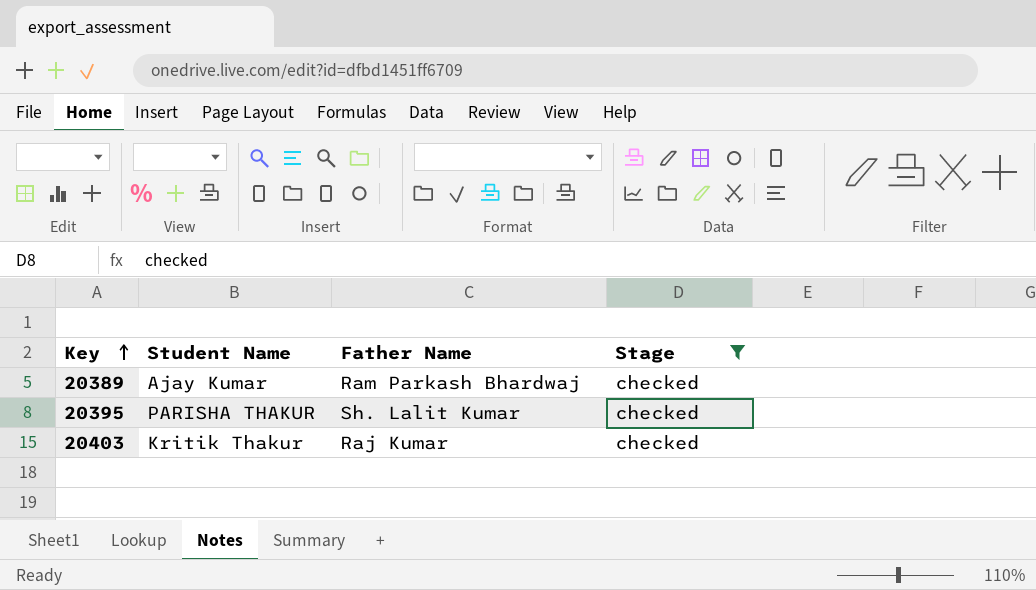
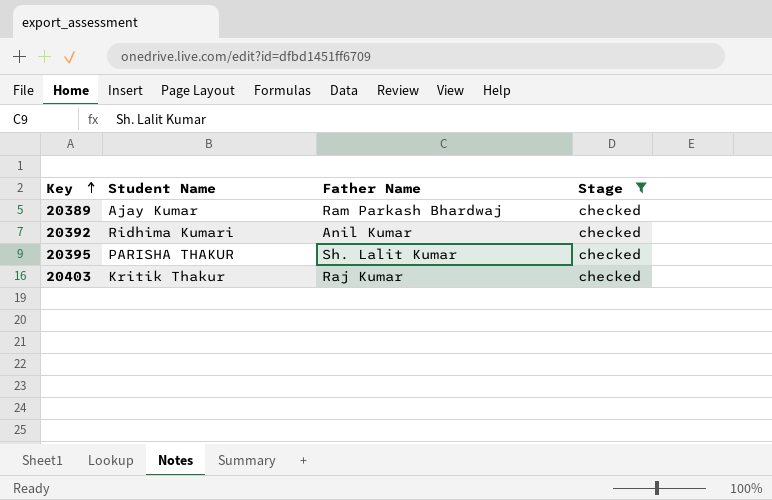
row 20392: none -> Ridhima Kumari | Anil Kumar | checked

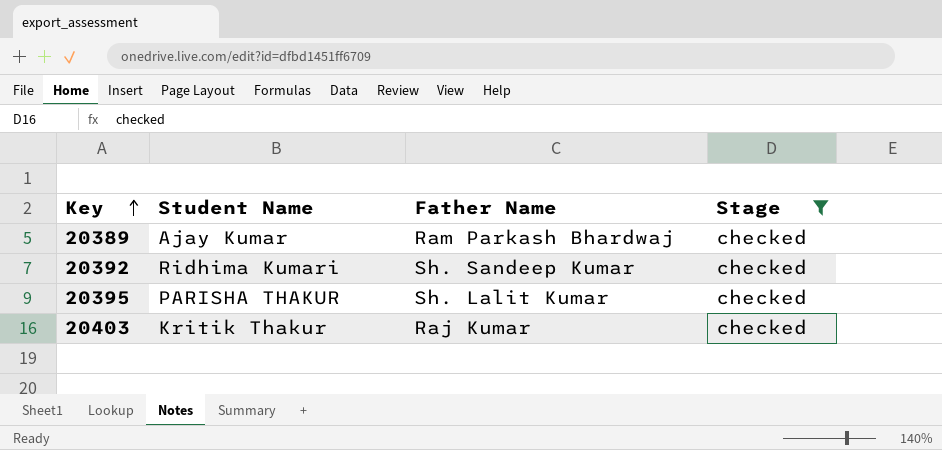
20392 | Father Name: Anil Kumar -> Sh. Sandeep Kumar

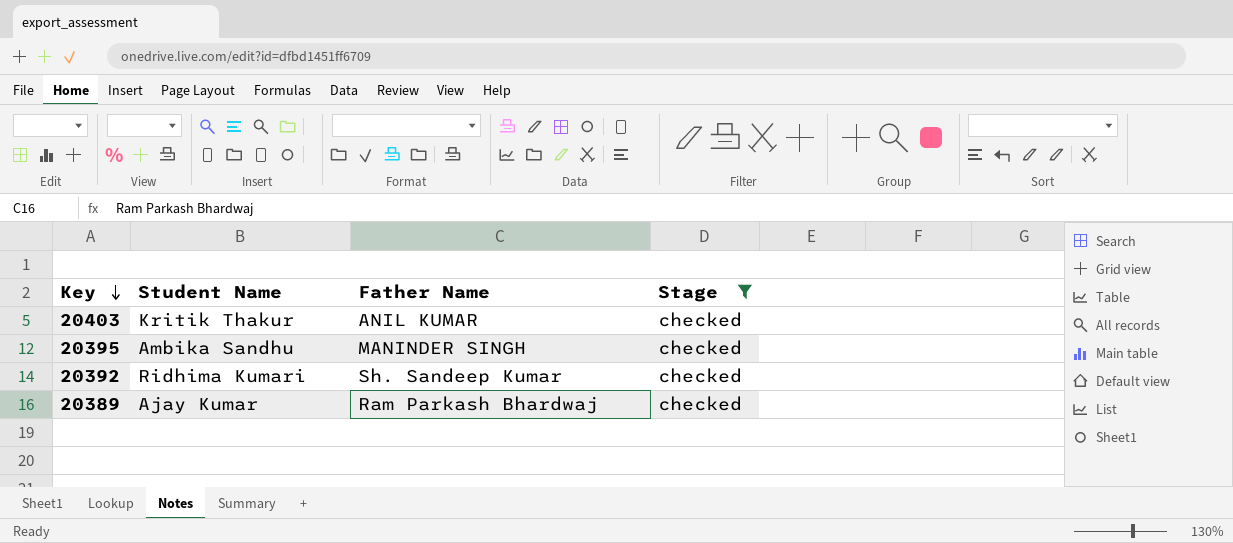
row order: Key ascending -> Key descending
20403 | Father Name: Raj Kumar -> ANIL KUMAR
20395 | Student Name: PARISHA THAKUR -> Ambika Sandhu
20395 | Father Name: Sh. Lalit Kumar -> MANINDER SINGH

